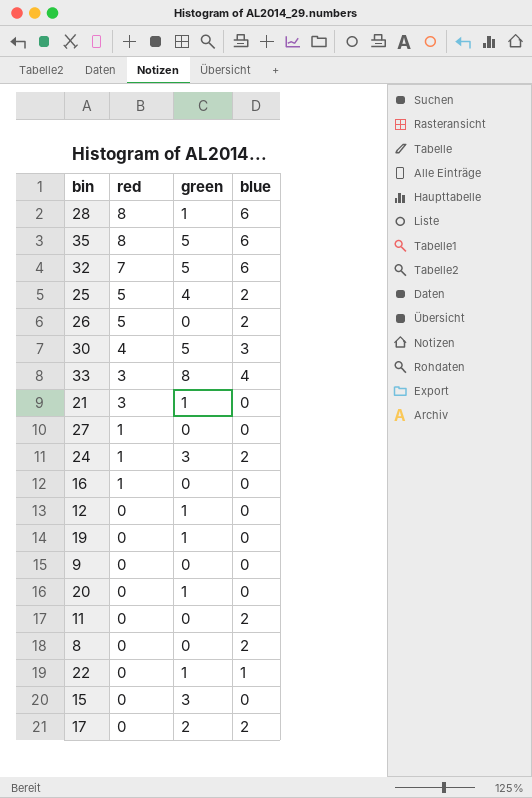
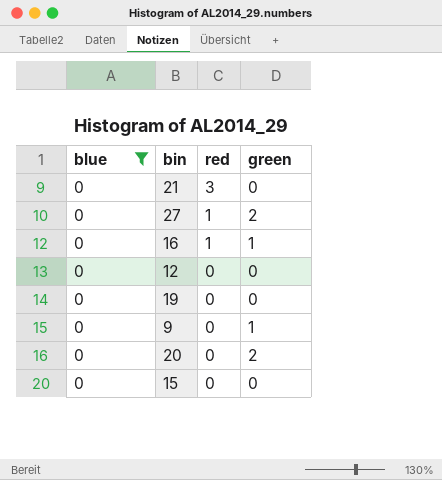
filter: none -> blue = 0
column blue | position: 4 -> 1
21 | green: 1 -> 0
27 | green: 0 -> 2
16 | green: 0 -> 1
12 | green: 1 -> 0
19 | green: 1 -> 0
9 | green: 0 -> 1
20 | green: 1 -> 2
15 | green: 3 -> 0

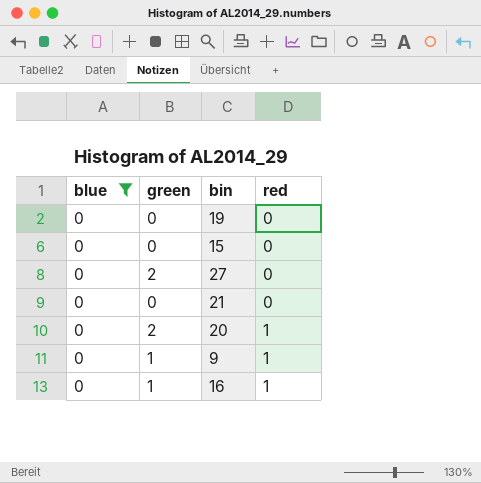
row order: red descending -> red ascending
column green | position: 4 -> 2
row 12: 0 | 0 | 0 -> none
27 | red: 1 -> 0
21 | red: 3 -> 0
20 | red: 0 -> 1
9 | red: 0 -> 1

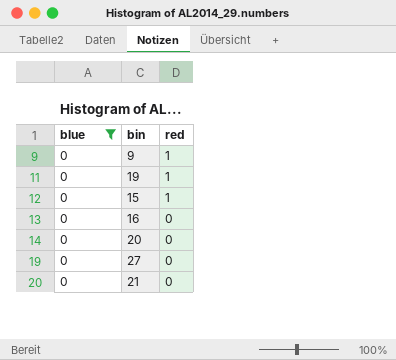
row order: red ascending -> red descending
column green | position: 2 -> none
19 | red: 0 -> 1
15 | red: 0 -> 1
16 | red: 1 -> 0
20 | red: 1 -> 0

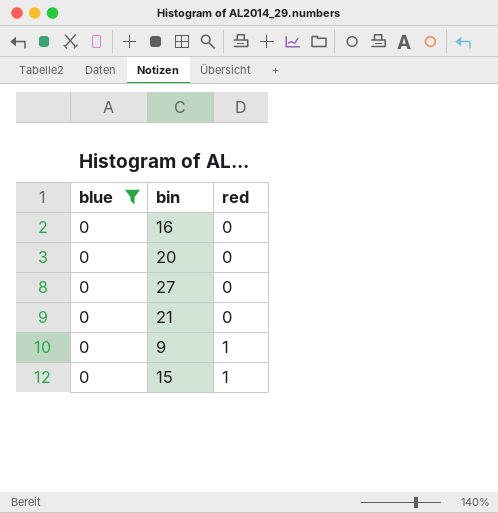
row order: red descending -> red ascending
row 19: 0 | 1 -> none

